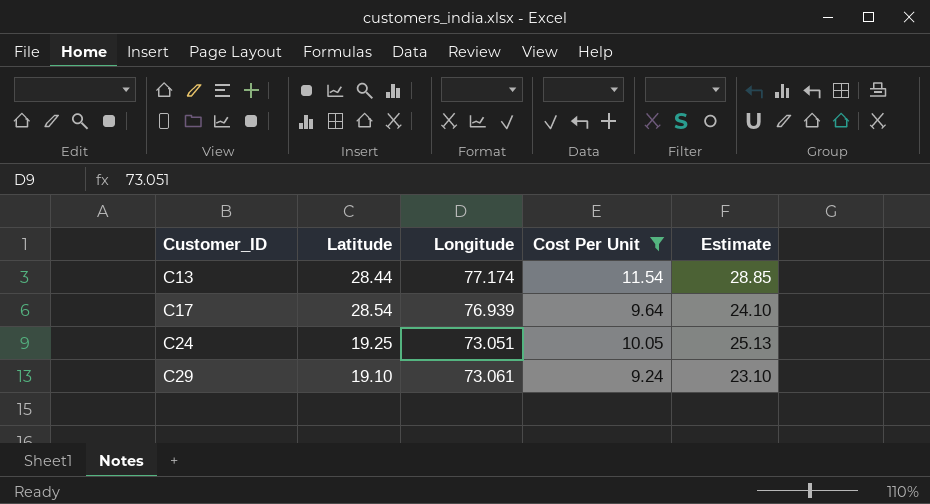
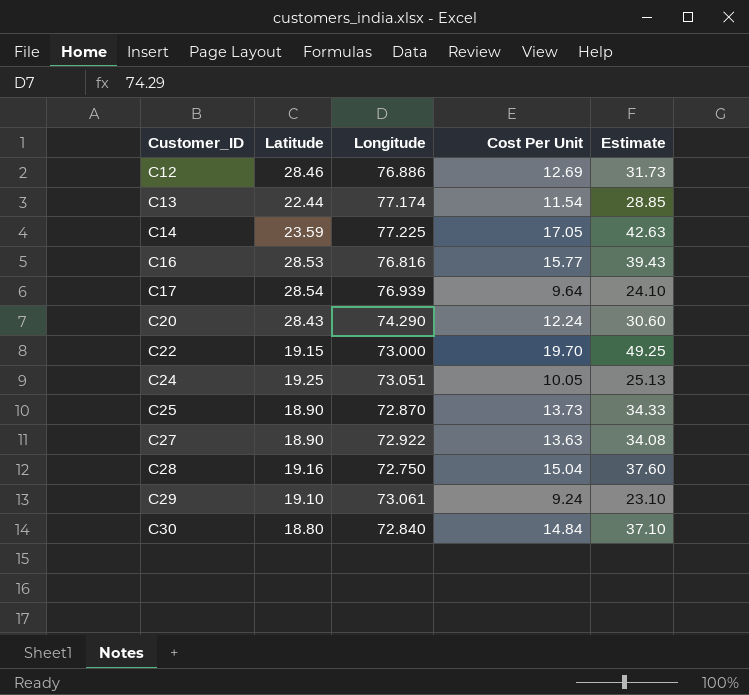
filter: Cost Per Unit <= 11.54 -> none
C13 | Latitude: 28.44 -> 22.44

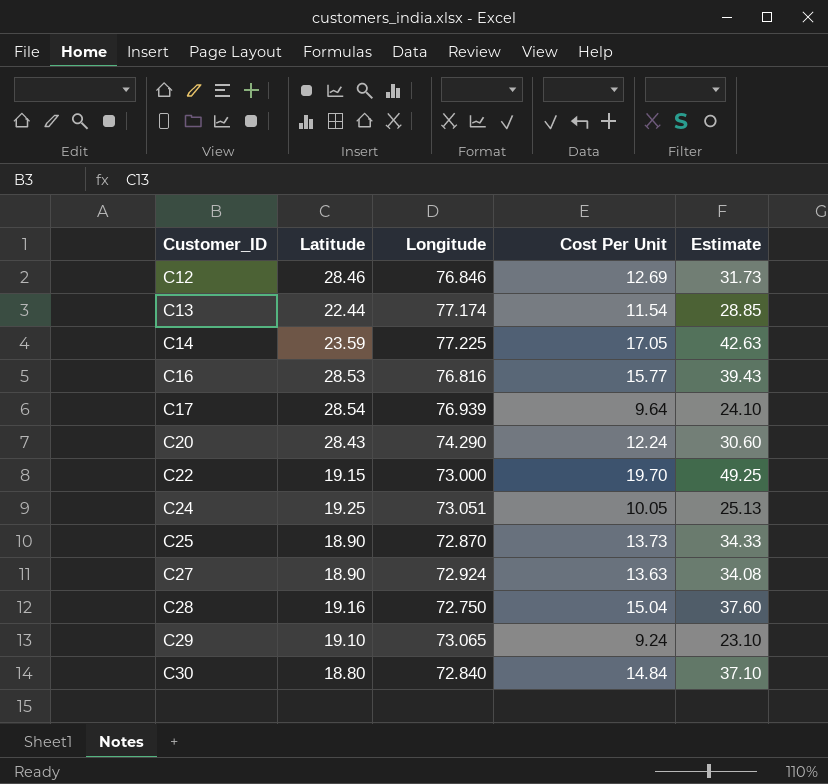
C12 | Longitude: 76.886 -> 76.846
C27 | Longitude: 72.922 -> 72.924
C29 | Longitude: 73.061 -> 73.065

